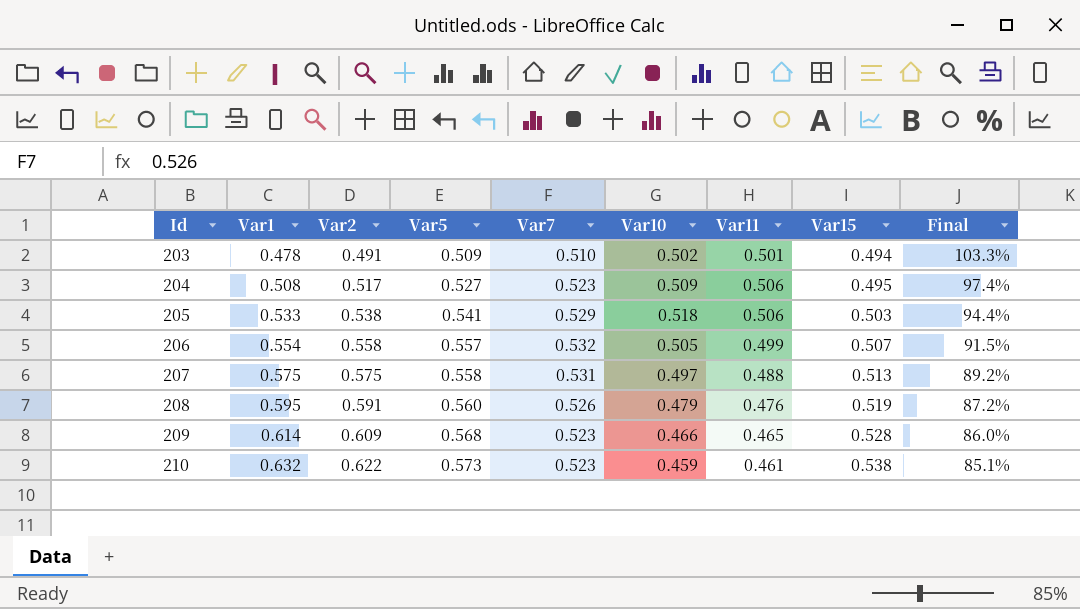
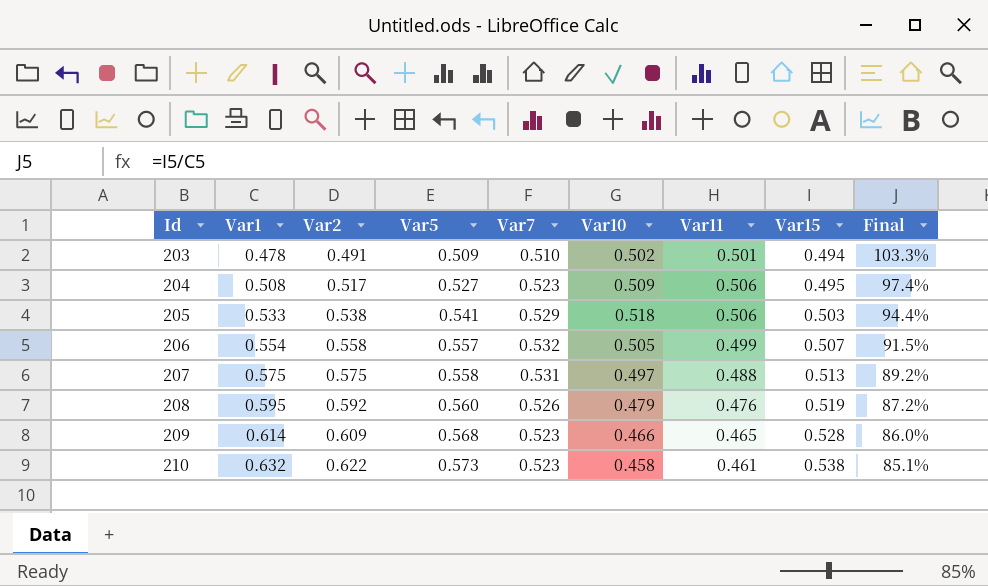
208 | Var2: 0.591 -> 0.592
210 | Var10: 0.459 -> 0.458

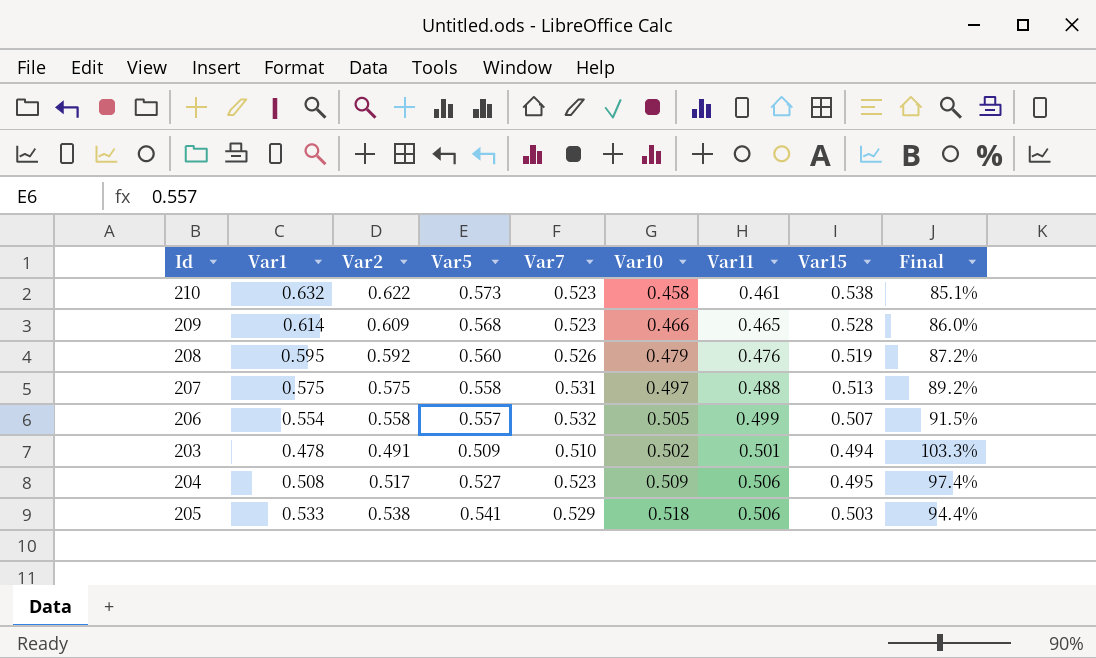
row order: Id ascending -> Var11 ascending

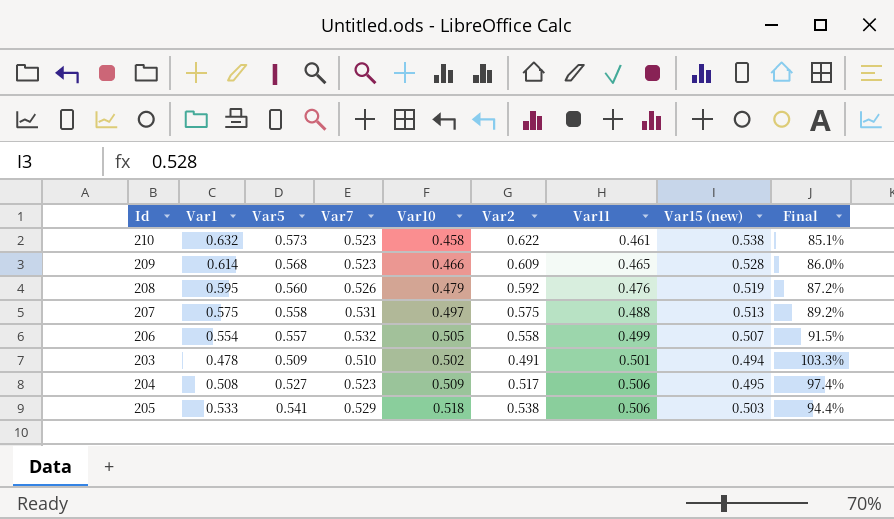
column Var2 | position: 3 -> 6
column name: Var15 -> Var15 (new)

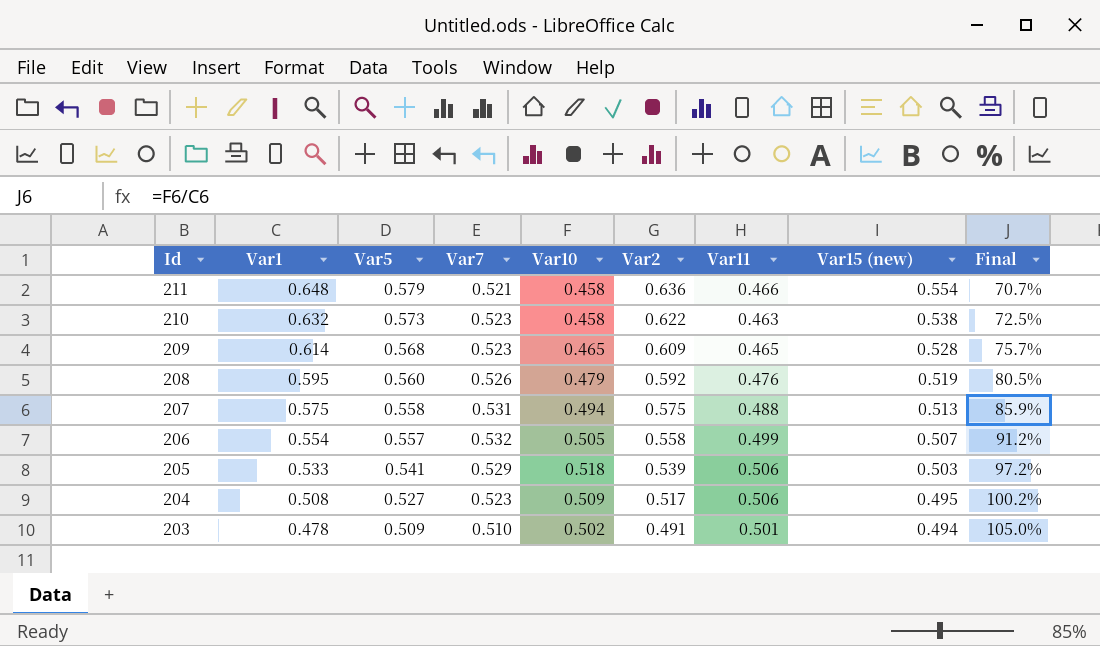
row order: Var11 ascending -> Id descending
column Final | formula: [Var15 (new)] / [Var1] -> [Var10] / [Var1]
row 211: none -> 0.648 | 0.579 | 0.521 | 0.458 | 0.636 | 0.466 | 0.554 | 70.7%
210 | Var11: 0.461 -> 0.463
209 | Var10: 0.466 -> 0.465
207 | Var10: 0.497 -> 0.494
205 | Var2: 0.538 -> 0.539

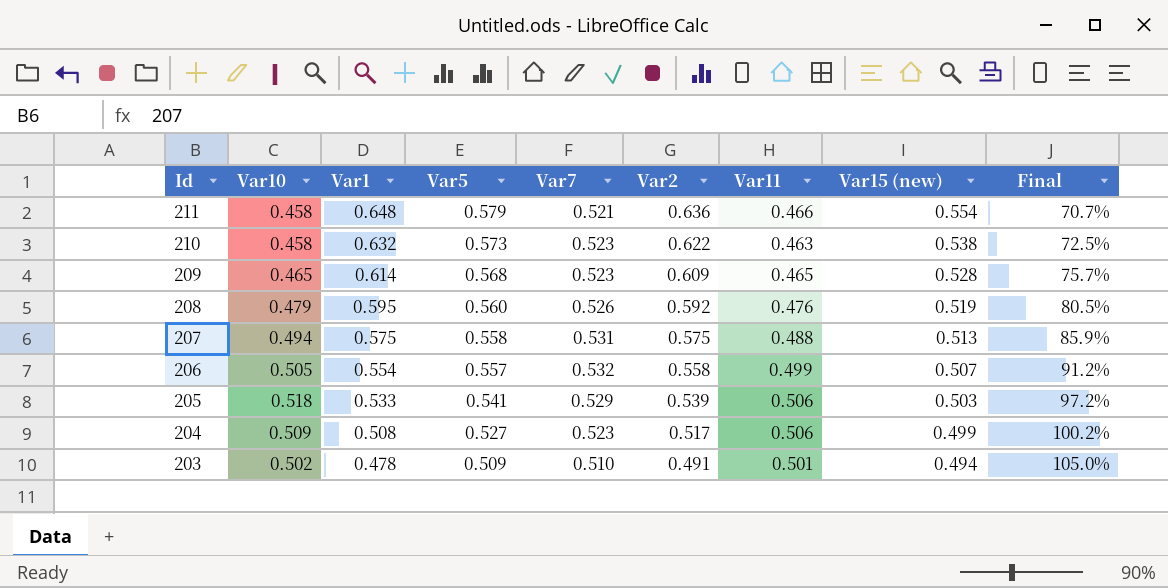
column Var10 | position: 5 -> 2
204 | Var15 (new): 0.495 -> 0.499

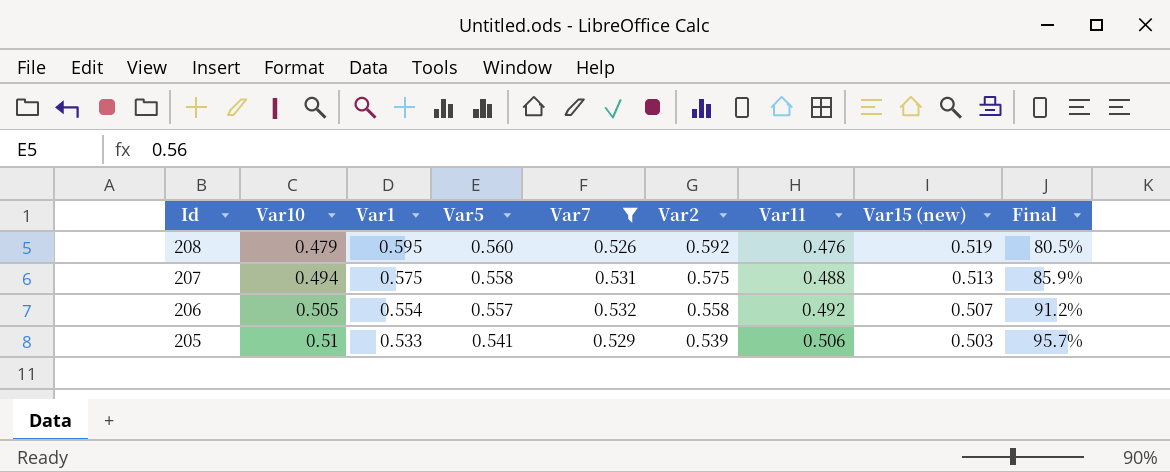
filter: none -> Var7 >= 0.526
206 | Var11: 0.499 -> 0.492
205 | Var10: 0.518 -> 0.51
205 | Final: 97.2% -> 95.7%

